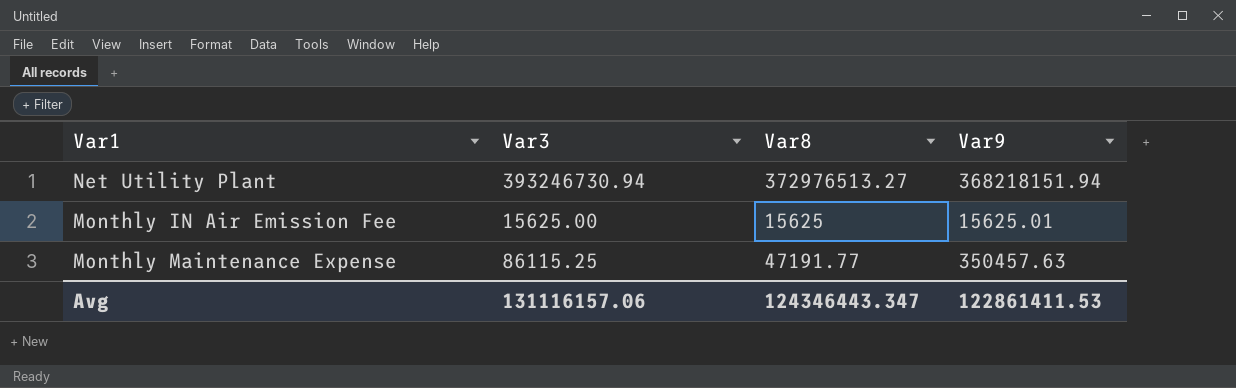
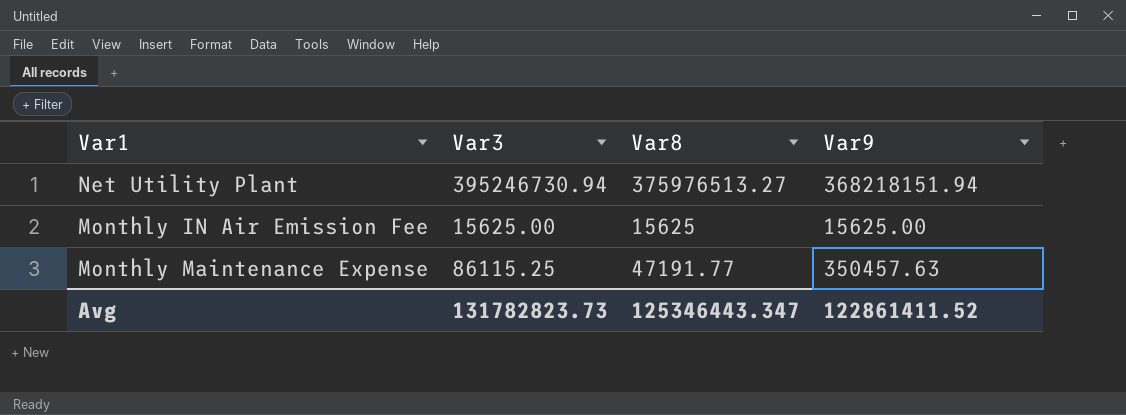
Net Utility Plant | Var3: 393246730.94 -> 395246730.94
Net Utility Plant | Var8: 372976513.27 -> 375976513.27
Monthly IN Air Emission Fee | Var9: 15625.01 -> 15625.00
Avg | Var3: 131116157.06 -> 131782823.73
Avg | Var8: 124346443.347 -> 125346443.347
Avg | Var9: 122861411.53 -> 122861411.52

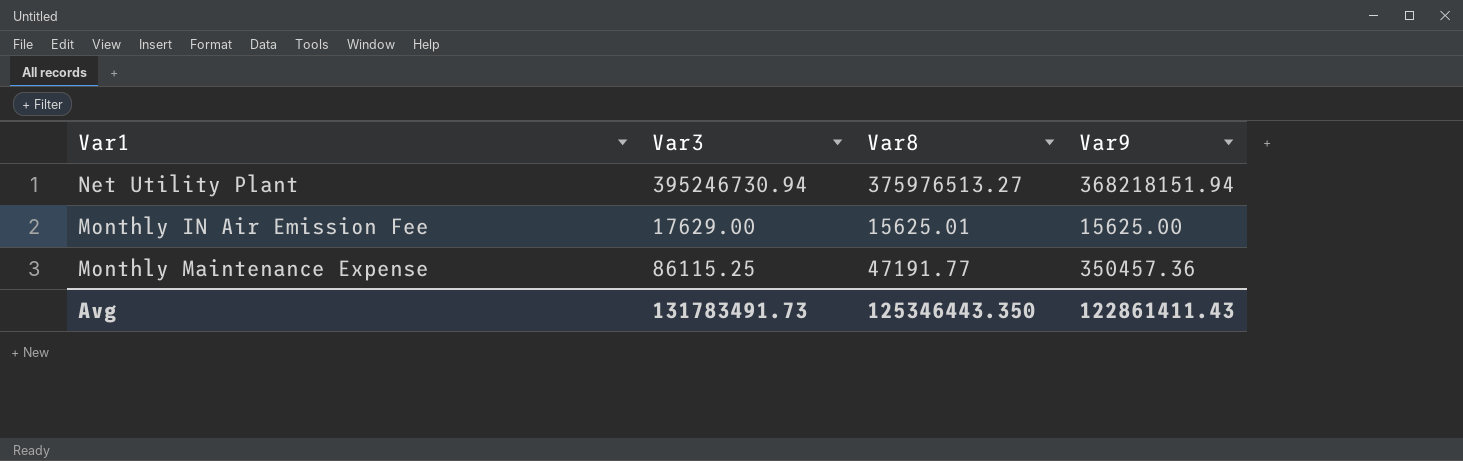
Monthly IN Air Emission Fee | Var3: 15625.00 -> 17629.00
Monthly IN Air Emission Fee | Var8: 15625 -> 15625.01
Monthly Maintenance Expense | Var9: 350457.63 -> 350457.36
Avg | Var3: 131782823.73 -> 131783491.73
Avg | Var8: 125346443.347 -> 125346443.350
Avg | Var9: 122861411.52 -> 122861411.43

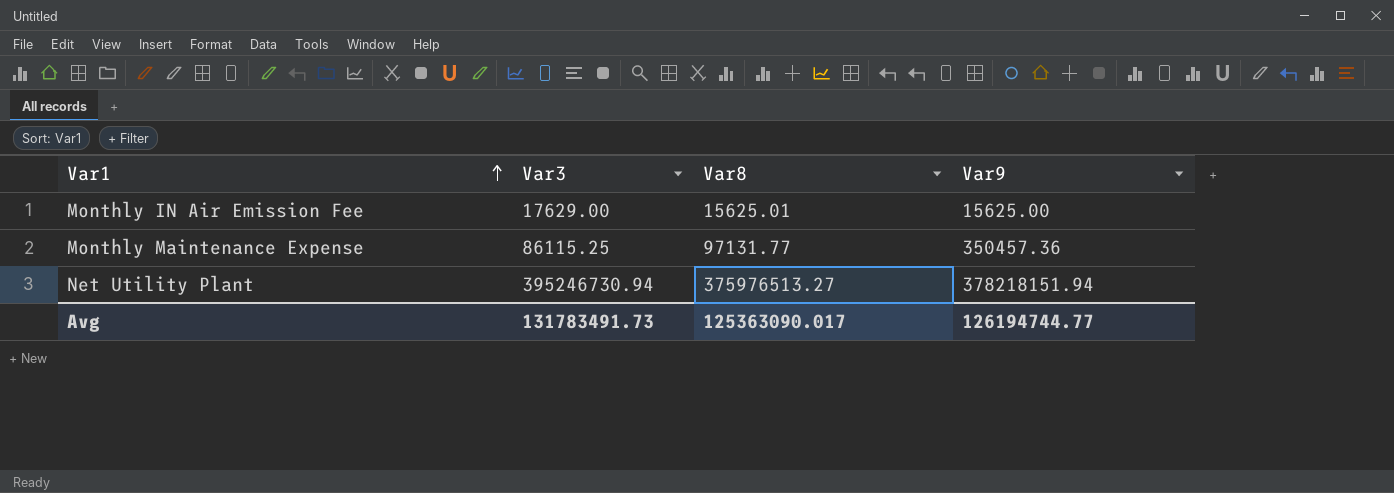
row order: none -> Var1 ascending
Monthly Maintenance Expense | Var8: 47191.77 -> 97131.77
Net Utility Plant | Var9: 368218151.94 -> 378218151.94
Avg | Var8: 125346443.350 -> 125363090.017
Avg | Var9: 122861411.43 -> 126194744.77

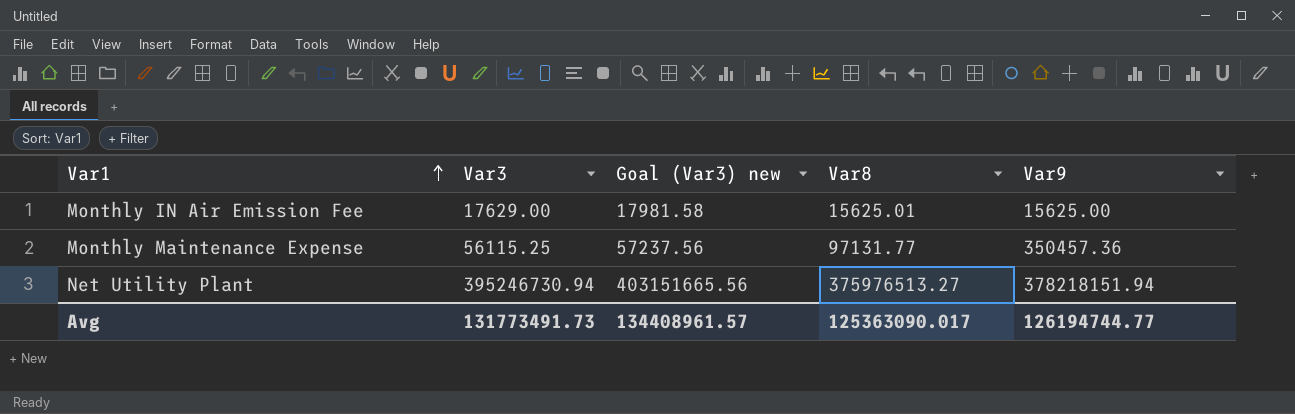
column Goal (Var3) new | formula: none -> [Var3] * 1.02
Monthly Maintenance Expense | Var3: 86115.25 -> 56115.25
Avg | Var3: 131783491.73 -> 131773491.73

